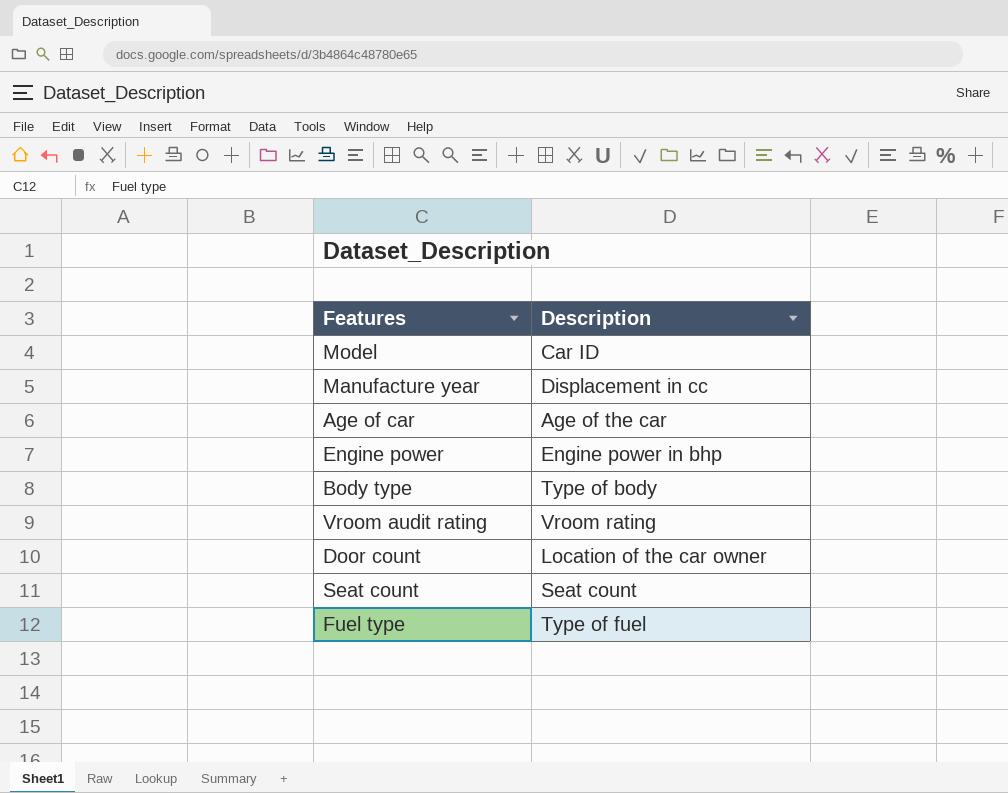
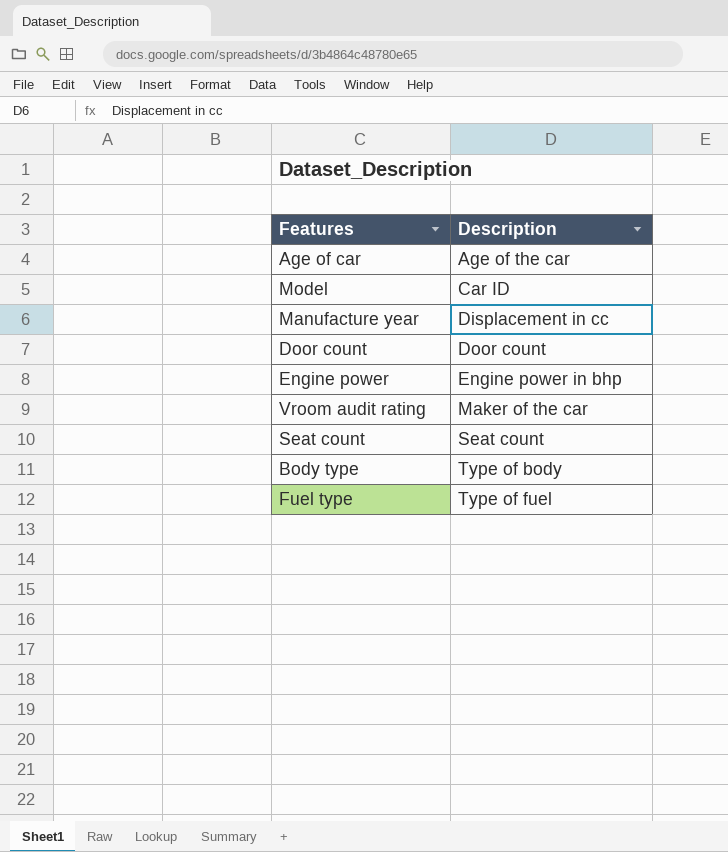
row order: none -> Description ascending
Door count | Description: Location of the car owner -> Door count
Vroom audit rating | Description: Vroom rating -> Maker of the car

